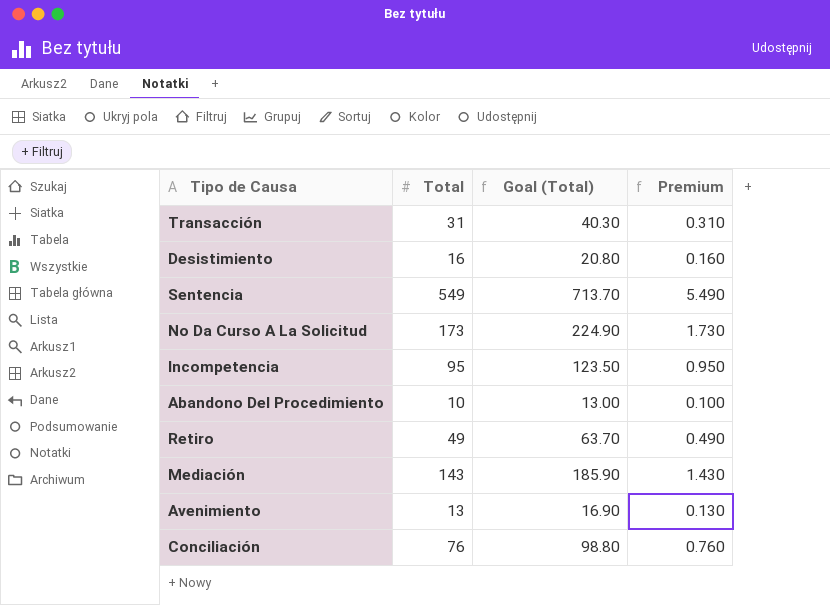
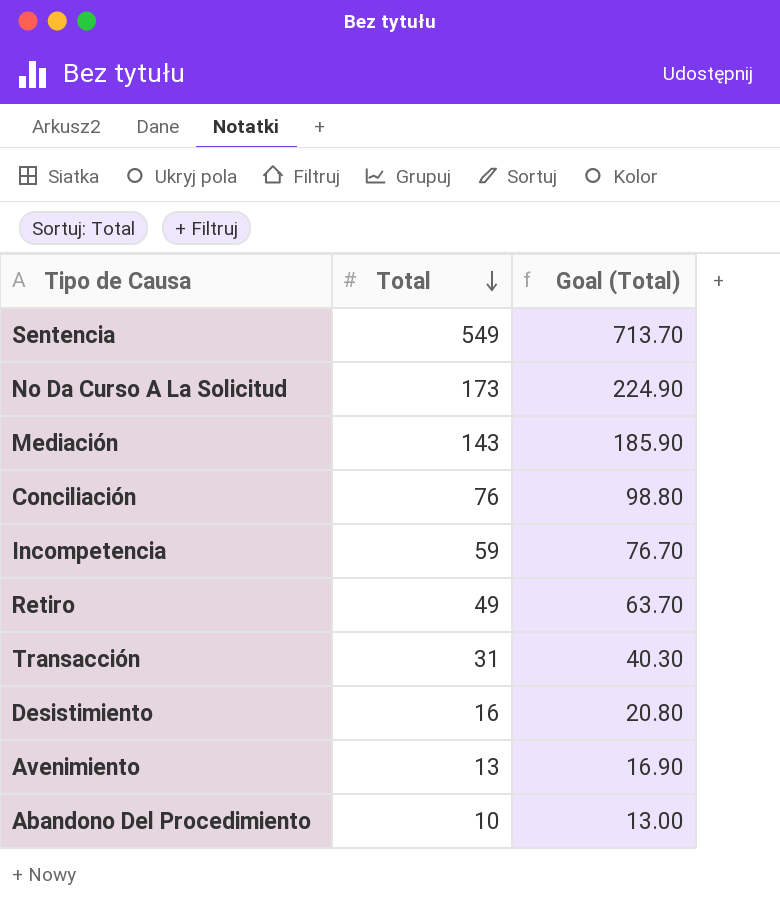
row order: none -> Total descending
column Premium | formula: [Total] * 0.01 -> none
Incompetencia | Total: 95 -> 59
Incompetencia | Goal (Total): 123.50 -> 76.70

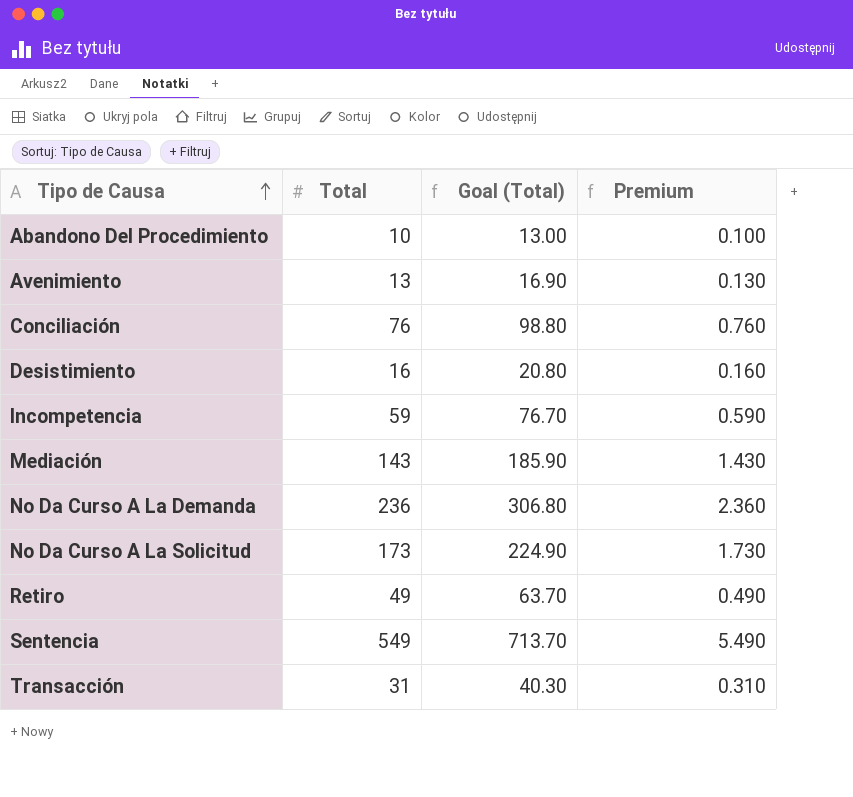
row order: Total descending -> Tipo de Causa ascending
column Premium | formula: none -> [Total] * 0.01
row No Da Curso A La Demanda: none -> 236 | 306.80 | 2.360

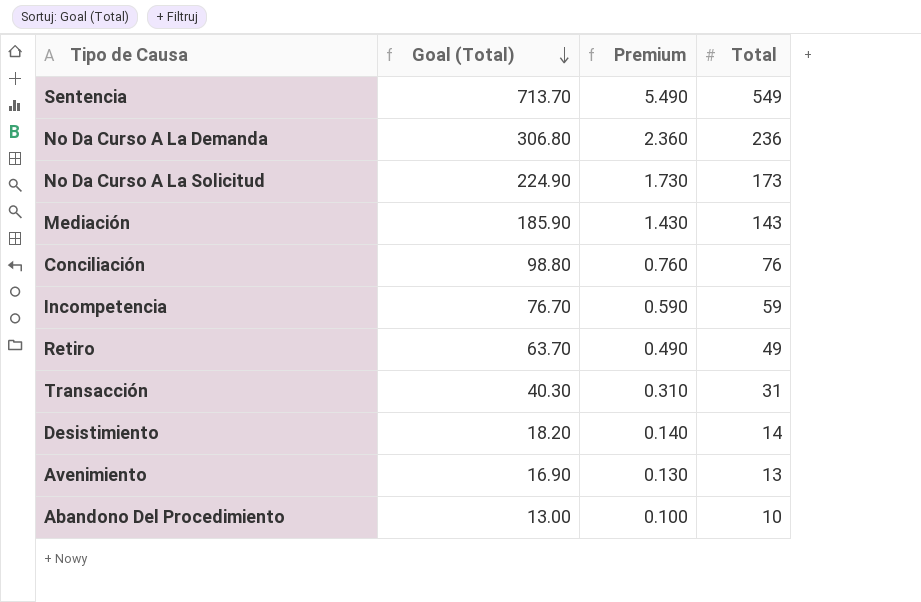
row order: Tipo de Causa ascending -> Goal (Total) descending
column Total | position: 2 -> 4
Desistimiento | Goal (Total): 20.80 -> 18.20
Desistimiento | Premium: 0.160 -> 0.140
Desistimiento | Total: 16 -> 14

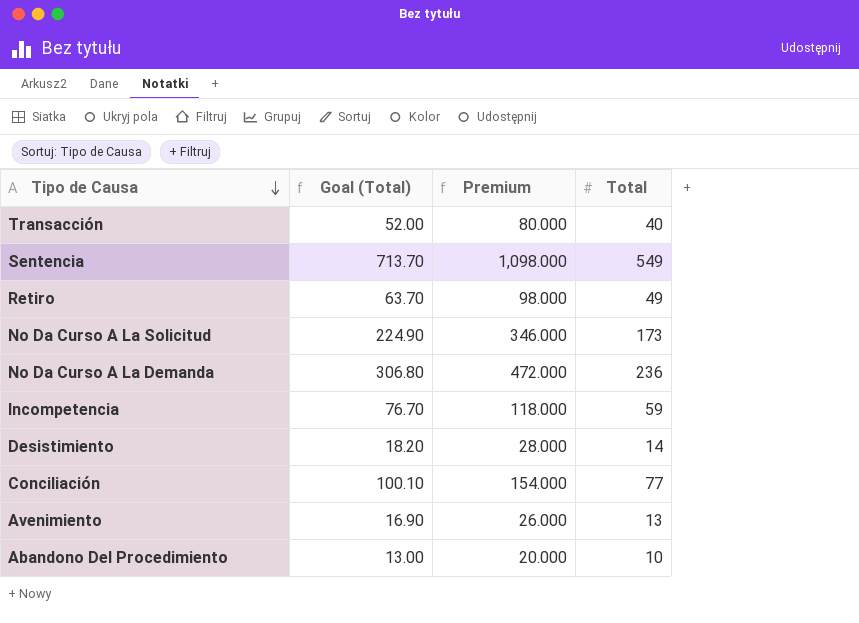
row order: Goal (Total) descending -> Tipo de Causa descending
column Premium | formula: [Total] * 0.01 -> [Total] * 2
row Mediación: 185.90 | 1.430 | 143 -> none
Transacción | Goal (Total): 40.30 -> 52.00
Transacción | Total: 31 -> 40
Conciliación | Goal (Total): 98.80 -> 100.10
Conciliación | Total: 76 -> 77

